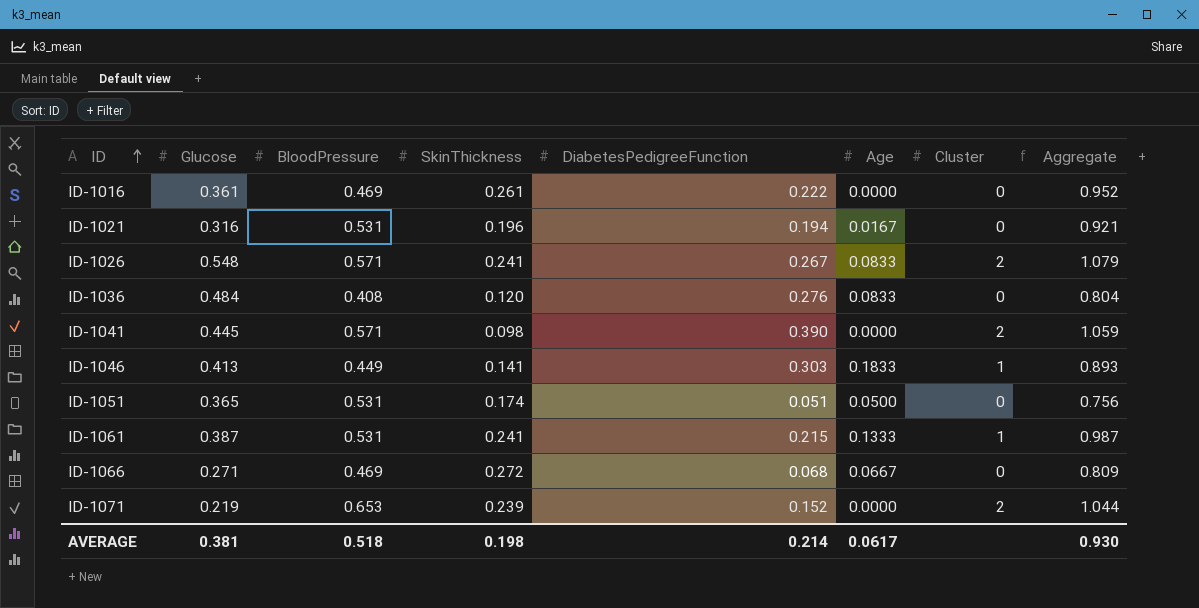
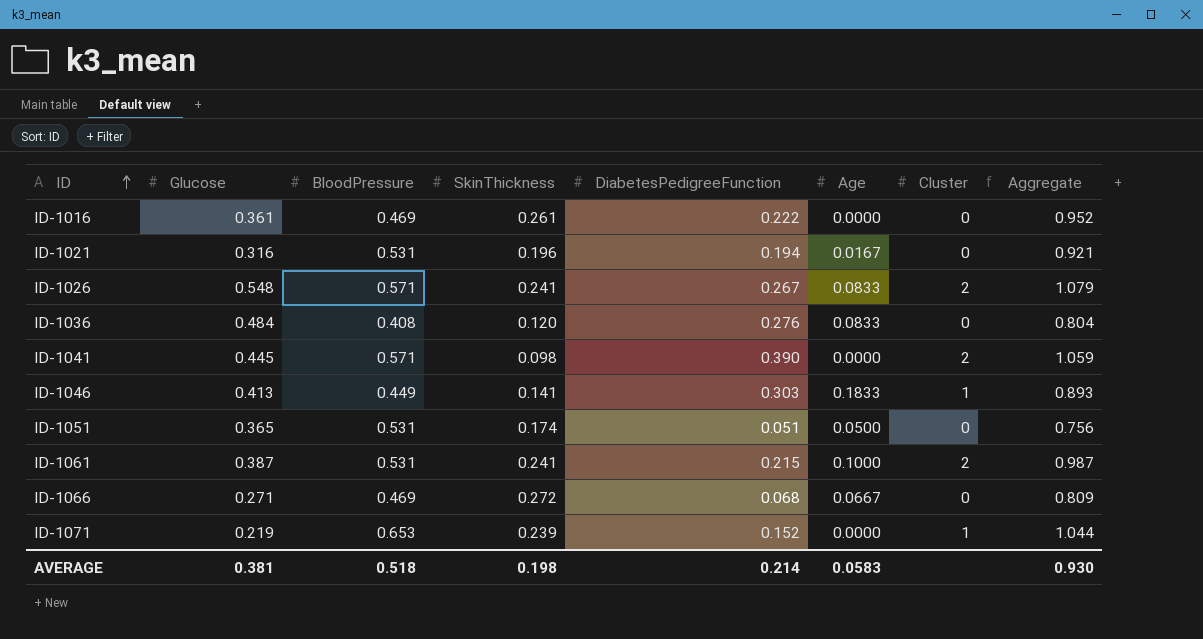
ID-1061 | Age: 0.1333 -> 0.1000
ID-1061 | Cluster: 1 -> 2
ID-1071 | Cluster: 2 -> 1
AVERAGE | Age: 0.0617 -> 0.0583

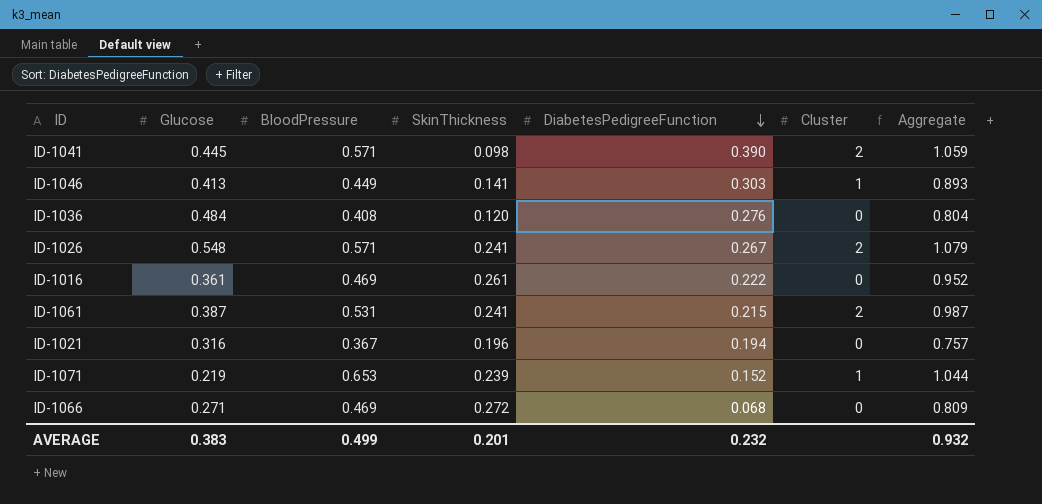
row order: ID ascending -> DiabetesPedigreeFunction descending
column Age | position: 6 -> none
row ID-1051: 0.365 | 0.531 | 0.174 | 0.051 | 0.0500 | 0 | 0.756 -> none
ID-1021 | BloodPressure: 0.531 -> 0.367
ID-1021 | Aggregate: 0.921 -> 0.757
AVERAGE | Glucose: 0.381 -> 0.383
AVERAGE | BloodPressure: 0.518 -> 0.499
AVERAGE | SkinThickness: 0.198 -> 0.201
AVERAGE | DiabetesPedigreeFunction: 0.214 -> 0.232
AVERAGE | Aggregate: 0.930 -> 0.932

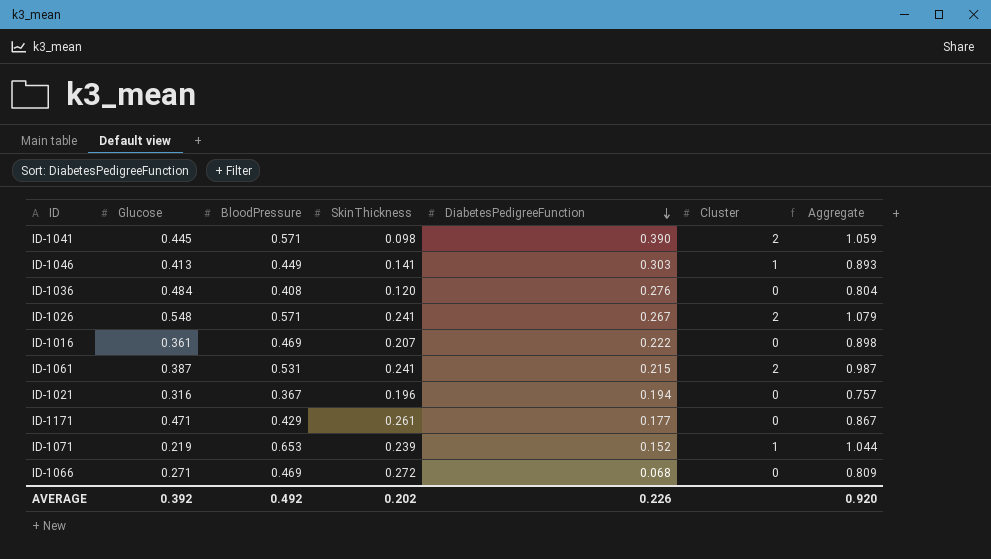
ID-1016 | SkinThickness: 0.261 -> 0.207
ID-1016 | Aggregate: 0.952 -> 0.898
row ID-1171: none -> 0.471 | 0.429 | 0.261 | 0.177 | 0 | 0.867
AVERAGE | Glucose: 0.383 -> 0.392
AVERAGE | BloodPressure: 0.499 -> 0.492
AVERAGE | SkinThickness: 0.201 -> 0.202
AVERAGE | DiabetesPedigreeFunction: 0.232 -> 0.226
AVERAGE | Aggregate: 0.932 -> 0.920

